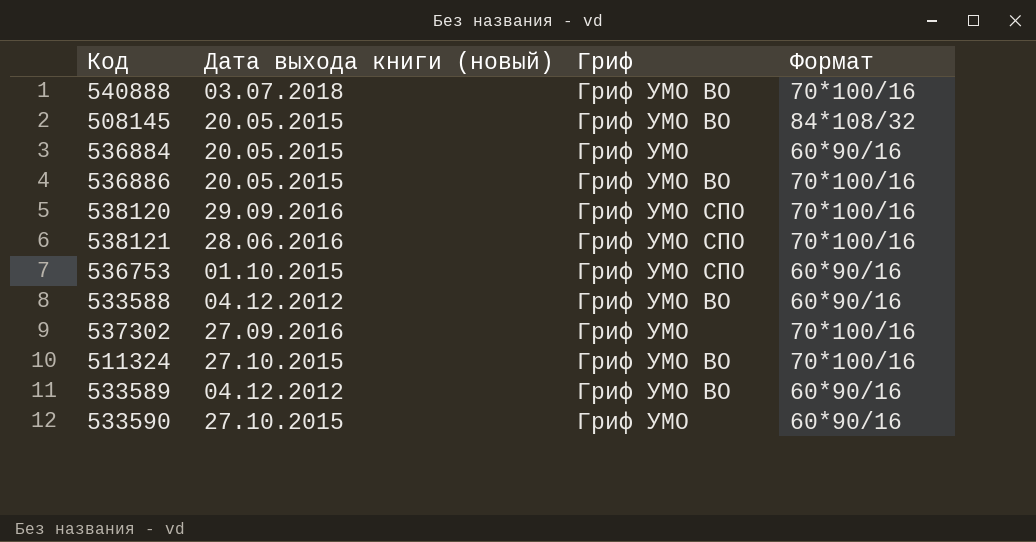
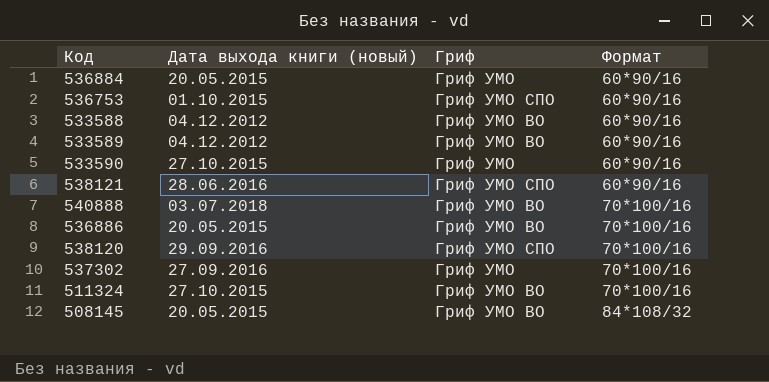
row order: none -> Формат ascending
538121 | Формат: 70*100/16 -> 60*90/16

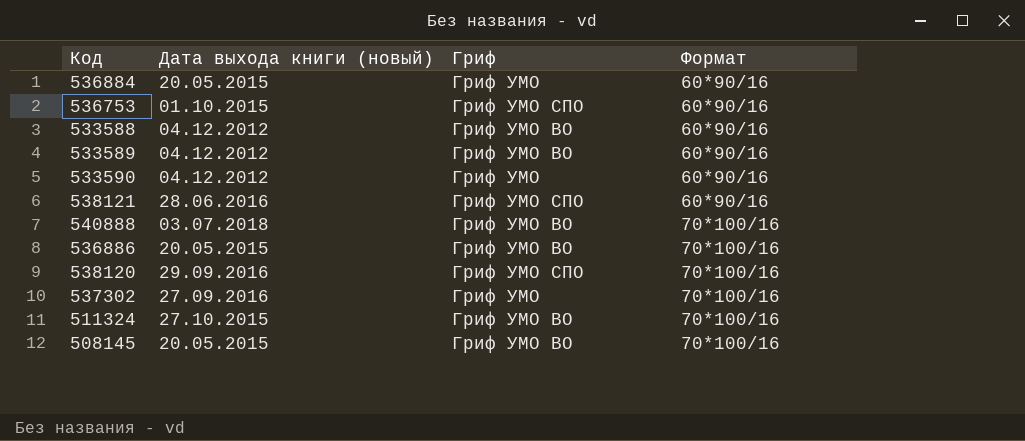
533590 | Дата выхода книги (новый): 27.10.2015 -> 04.12.2012
508145 | Формат: 84*108/32 -> 70*100/16

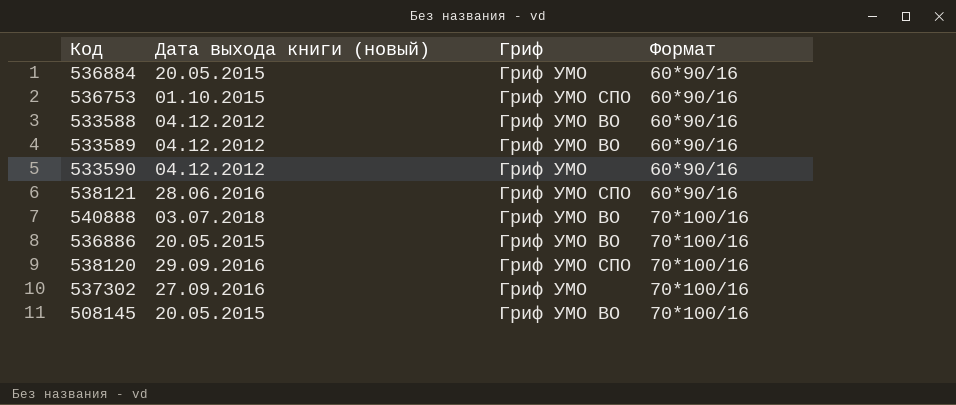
row 511324: 27.10.2015 | Гриф УМО ВО | 70*100/16 -> none

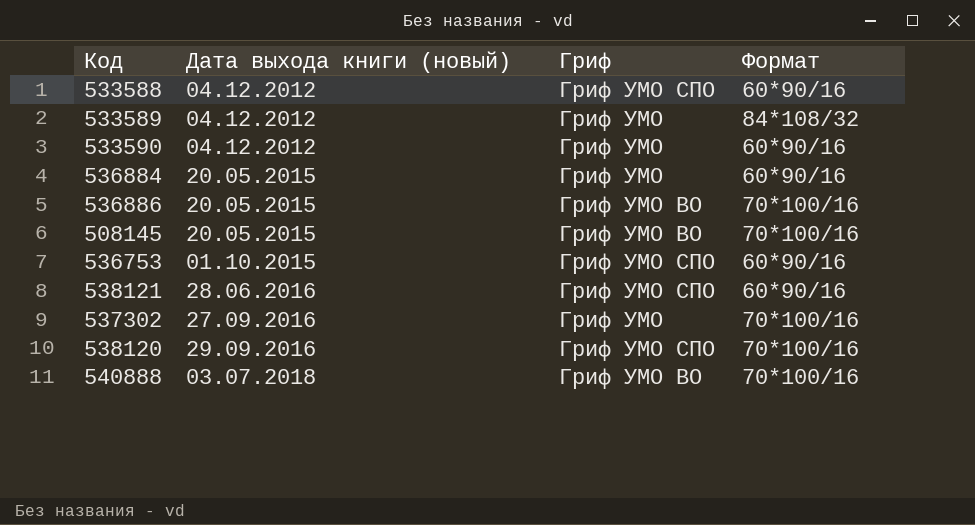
row order: Формат ascending -> Дата выхода книги (новый) ascending
533588 | Гриф: Гриф УМО ВО -> Гриф УМО СПО
533589 | Гриф: Гриф УМО ВО -> Гриф УМО
533589 | Формат: 60*90/16 -> 84*108/32

